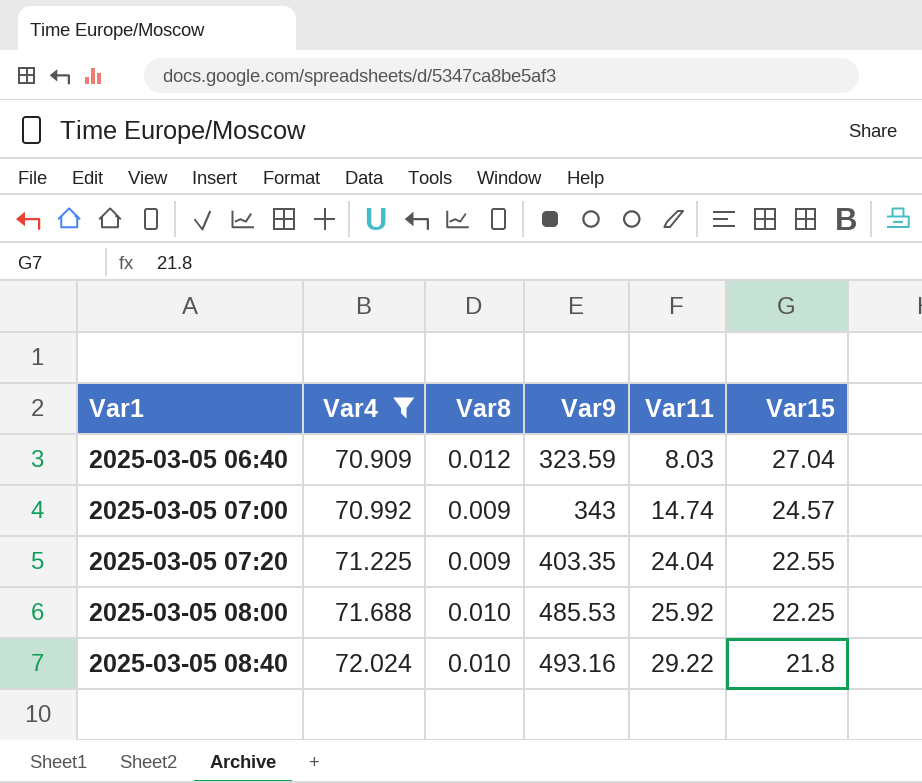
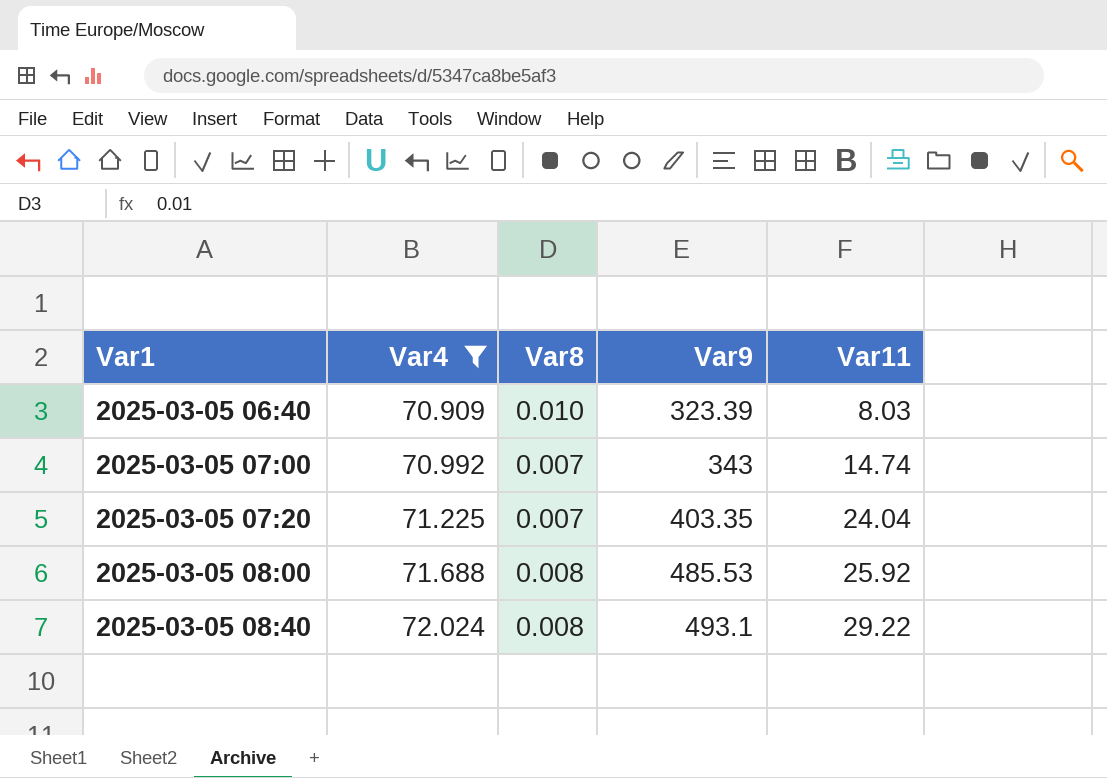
column Var15 | position: 6 -> none
2025-03-05 06:40 | Var8: 0.012 -> 0.010
2025-03-05 06:40 | Var9: 323.59 -> 323.39
2025-03-05 07:00 | Var8: 0.009 -> 0.007
2025-03-05 07:20 | Var8: 0.009 -> 0.007
2025-03-05 08:00 | Var8: 0.010 -> 0.008
2025-03-05 08:40 | Var8: 0.010 -> 0.008
2025-03-05 08:40 | Var9: 493.16 -> 493.1

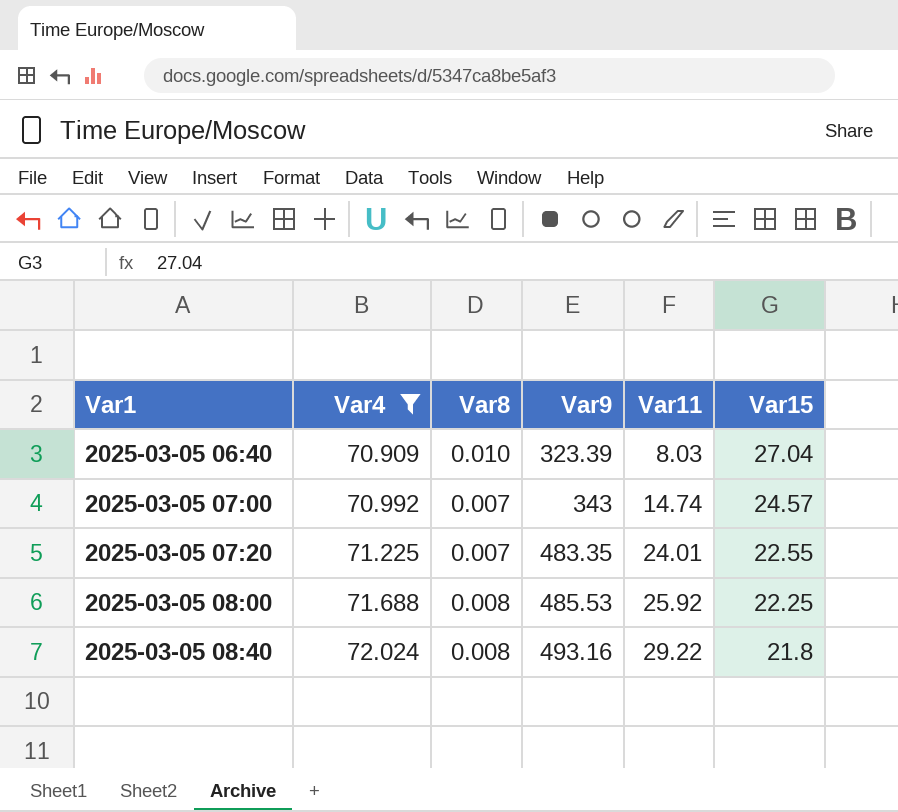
column Var15 | position: none -> 6
2025-03-05 07:20 | Var9: 403.35 -> 483.35
2025-03-05 07:20 | Var11: 24.04 -> 24.01
2025-03-05 08:40 | Var9: 493.1 -> 493.16

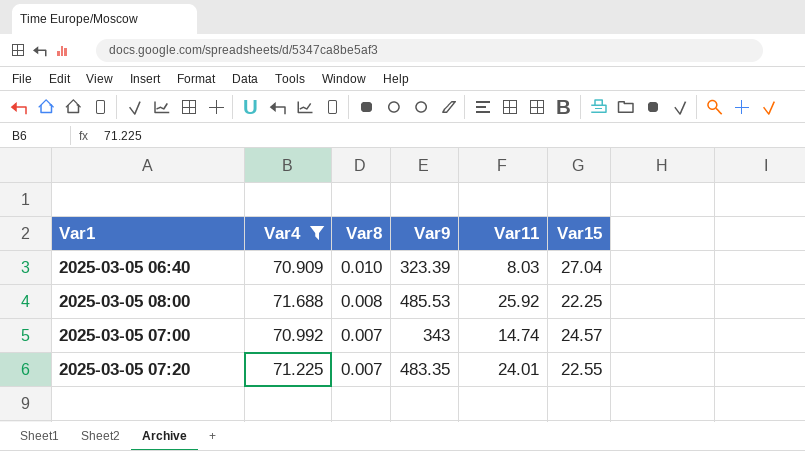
row order: Var1 ascending -> Var8 descending
row 2025-03-05 08:40: 72.024 | 0.008 | 493.16 | 29.22 | 21.8 -> none

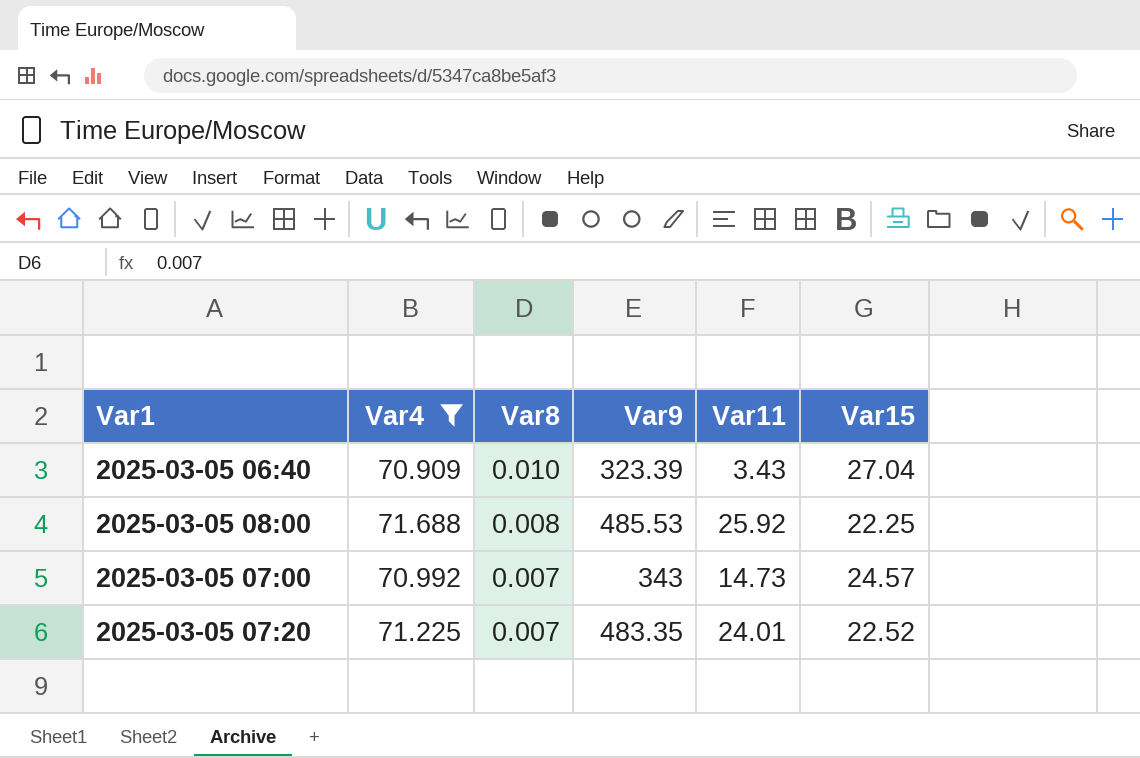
2025-03-05 06:40 | Var11: 8.03 -> 3.43
2025-03-05 07:00 | Var11: 14.74 -> 14.73
2025-03-05 07:20 | Var15: 22.55 -> 22.52

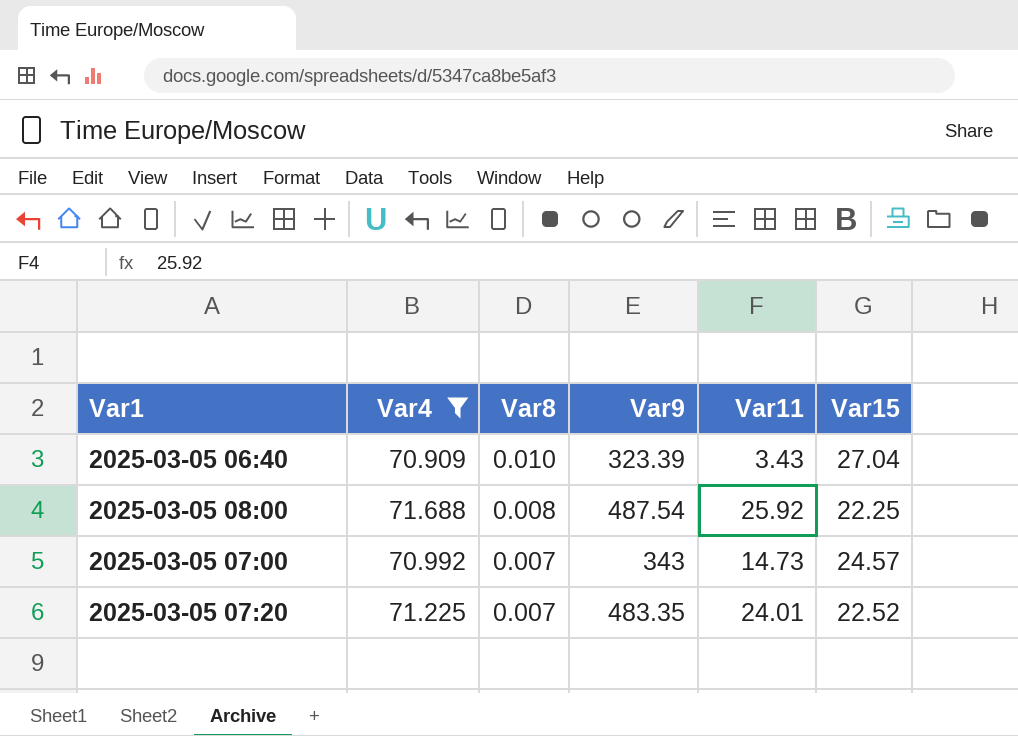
2025-03-05 08:00 | Var9: 485.53 -> 487.54

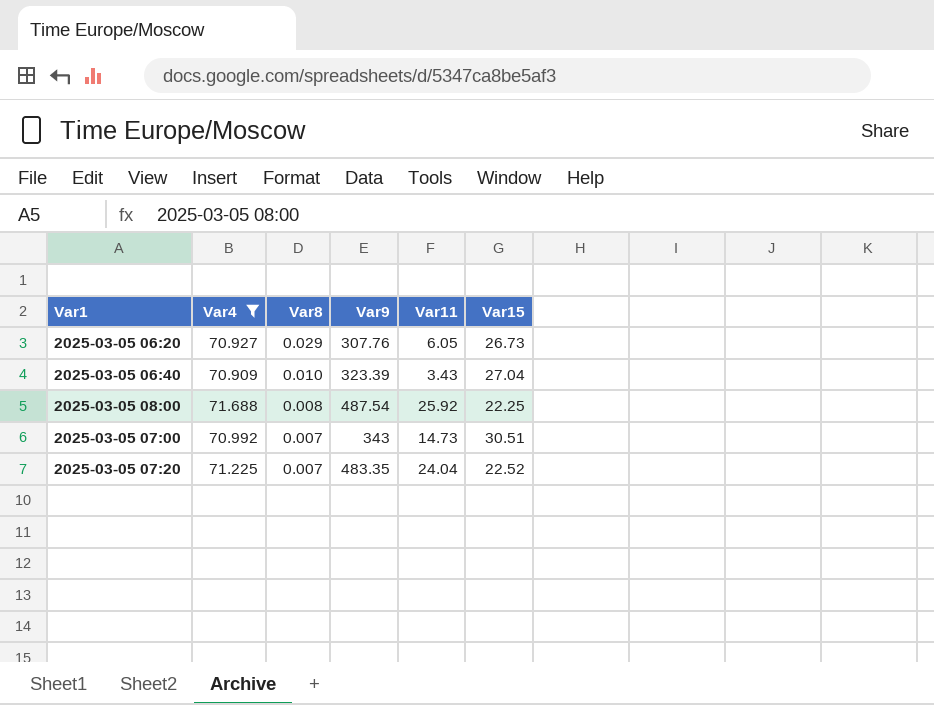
row 2025-03-05 06:20: none -> 70.927 | 0.029 | 307.76 | 6.05 | 26.73
2025-03-05 07:00 | Var15: 24.57 -> 30.51
2025-03-05 07:20 | Var11: 24.01 -> 24.04

